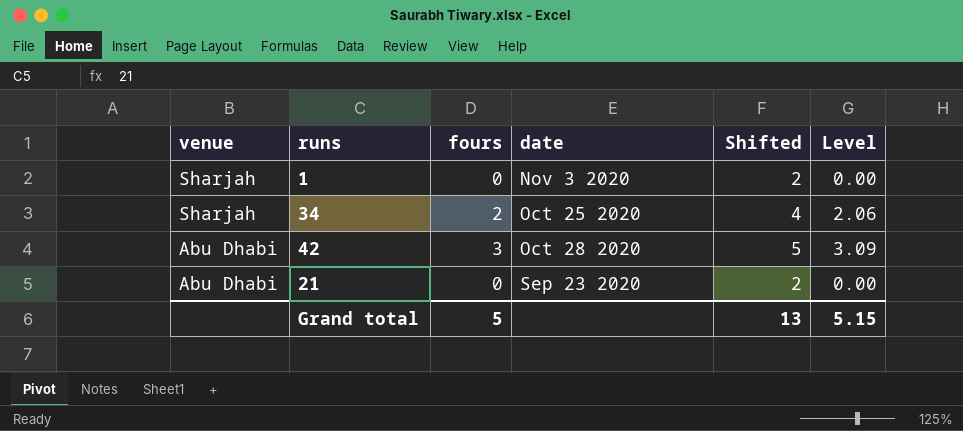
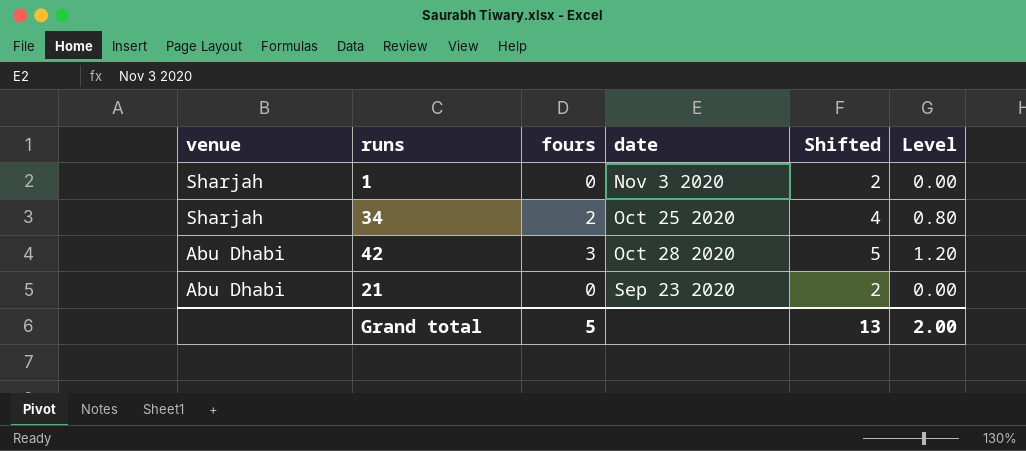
column Level | formula: [fours] * 1.03 -> [fours] * 0.4
Grand total | Level: 5.15 -> 2.00

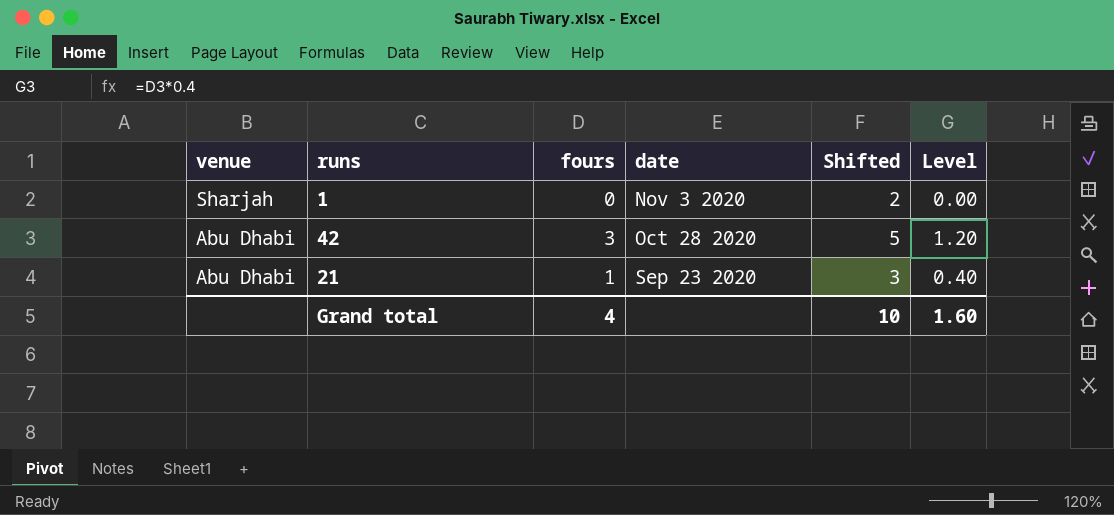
row 34: Sharjah | 2 | Oct 25 2020 | 4 | 0.80 -> none
21 | fours: 0 -> 1
21 | Shifted: 2 -> 3
21 | Level: 0.00 -> 0.40
Grand total | fours: 5 -> 4
Grand total | Shifted: 13 -> 10
Grand total | Level: 2.00 -> 1.60

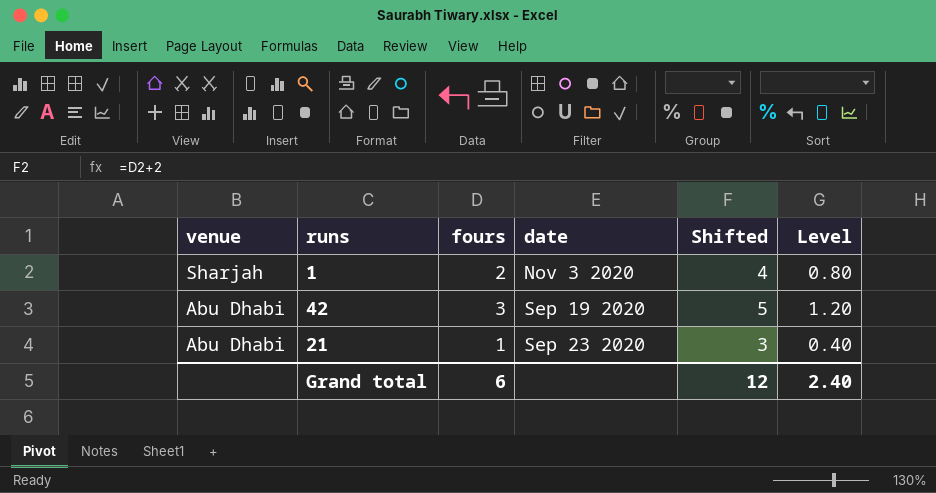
1 | fours: 0 -> 2
1 | Shifted: 2 -> 4
1 | Level: 0.00 -> 0.80
42 | date: Oct 28 2020 -> Sep 19 2020
Grand total | fours: 4 -> 6
Grand total | Shifted: 10 -> 12
Grand total | Level: 1.60 -> 2.40

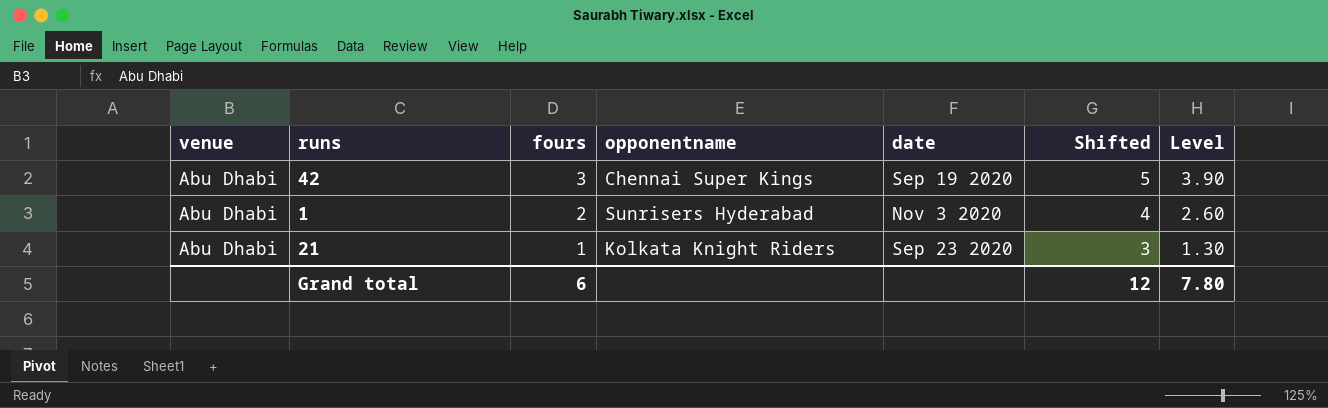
row order: venue descending -> fours descending
column opponentname | position: none -> 4
column Level | formula: [fours] * 0.4 -> [fours] * 1.3
1 | venue: Sharjah -> Abu Dhabi
Grand total | Level: 2.40 -> 7.80

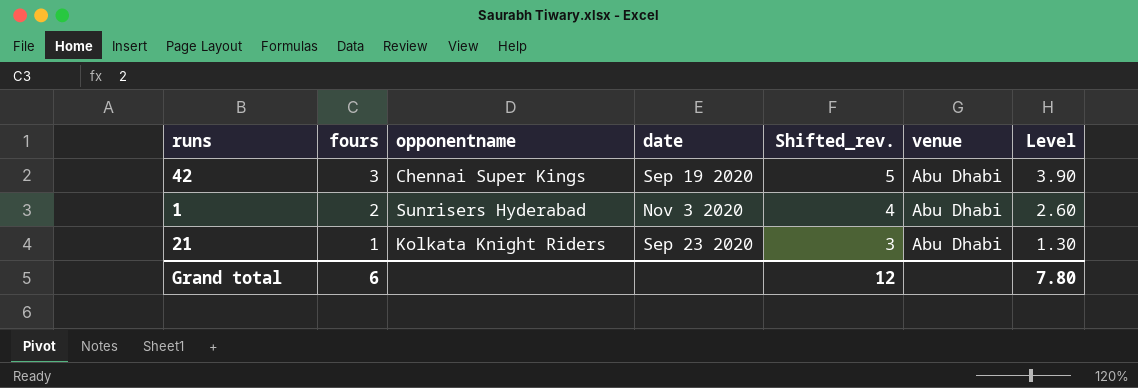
column name: Shifted -> Shifted_rev.
column venue | position: 1 -> 6

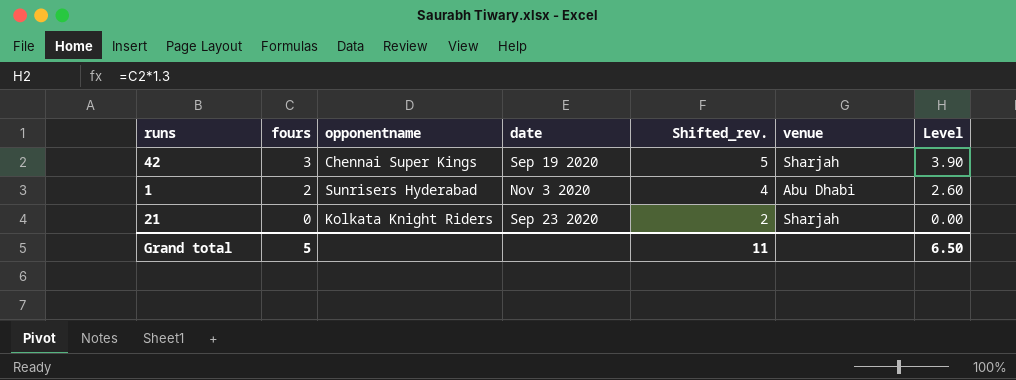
42 | venue: Abu Dhabi -> Sharjah
21 | fours: 1 -> 0
21 | Shifted_rev.: 3 -> 2
21 | venue: Abu Dhabi -> Sharjah
21 | Level: 1.30 -> 0.00
Grand total | fours: 6 -> 5
Grand total | Shifted_rev.: 12 -> 11
Grand total | Level: 7.80 -> 6.50

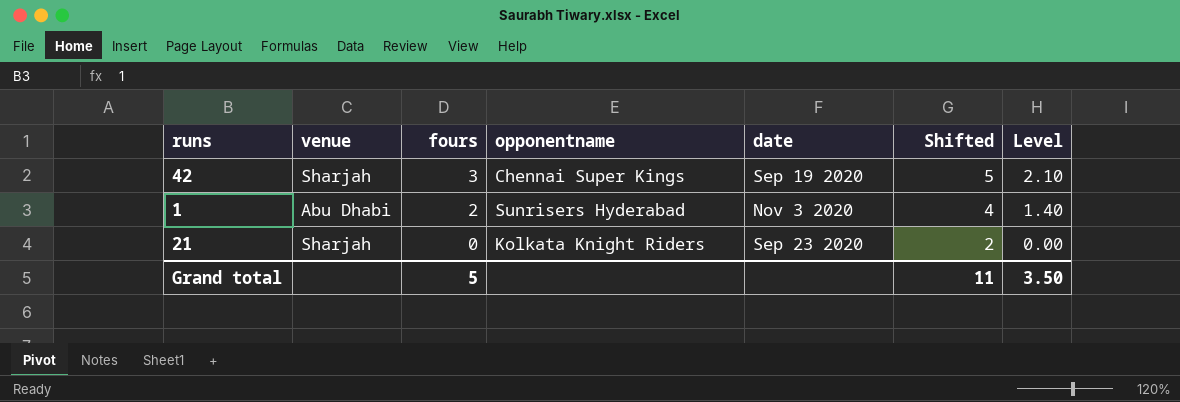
column venue | position: 6 -> 2
column name: Shifted_rev. -> Shifted
column Level | formula: [fours] * 1.3 -> [fours] * 0.7
Grand total | Level: 6.50 -> 3.50

